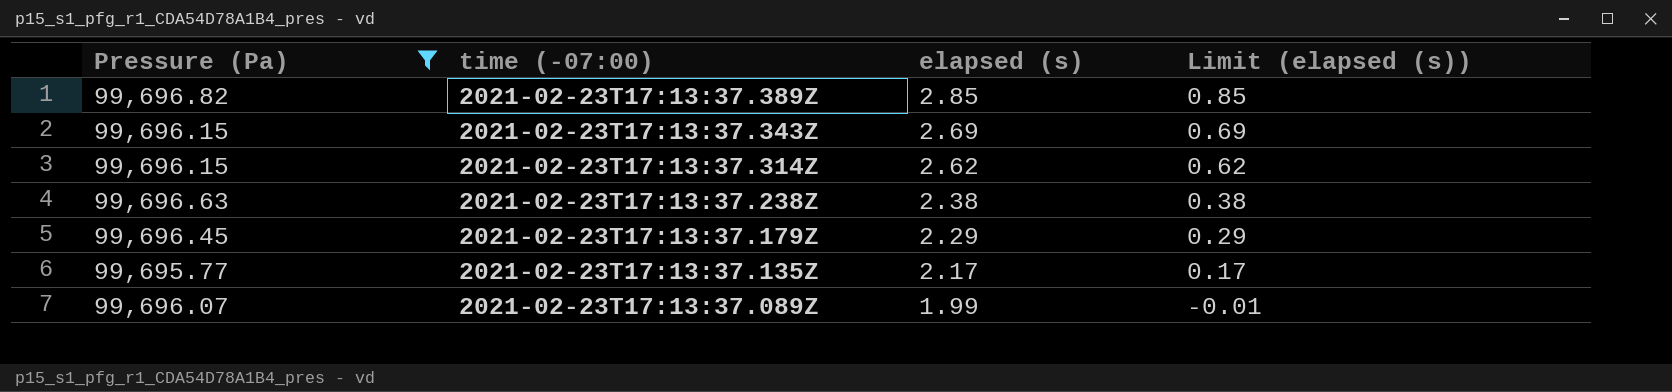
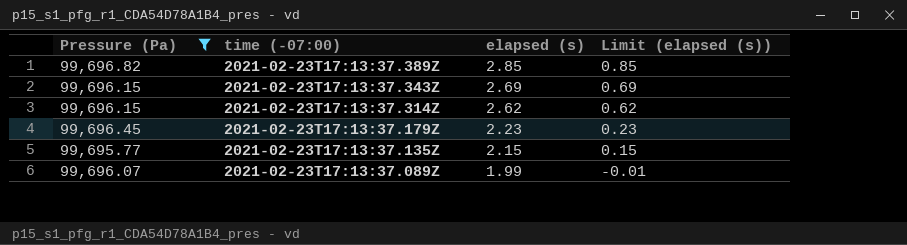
row 2021-02-23T17:13:37.238Z: 99,696.63 | 2.38 | 0.38 -> none
2021-02-23T17:13:37.179Z | elapsed (s): 2.29 -> 2.23
2021-02-23T17:13:37.179Z | Limit (elapsed (s)): 0.29 -> 0.23
2021-02-23T17:13:37.135Z | elapsed (s): 2.17 -> 2.15
2021-02-23T17:13:37.135Z | Limit (elapsed (s)): 0.17 -> 0.15

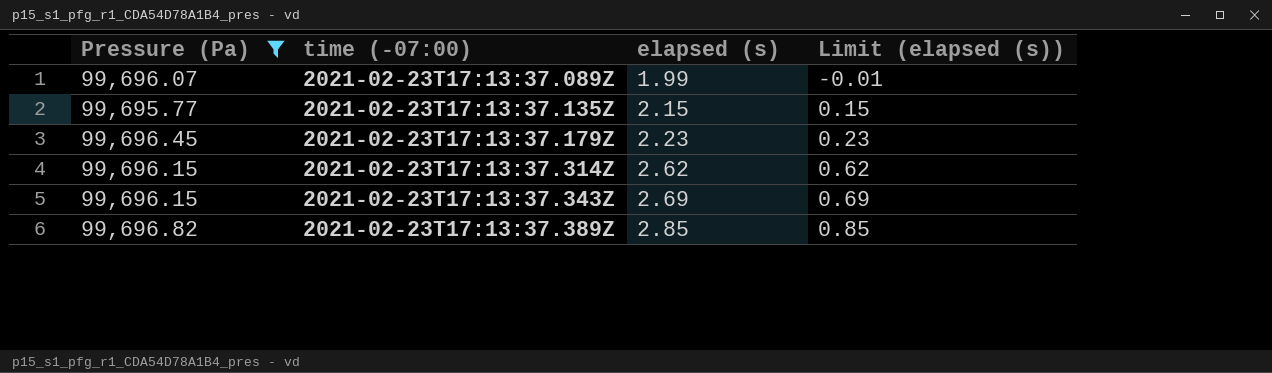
row order: time (-07:00) descending -> time (-07:00) ascending

